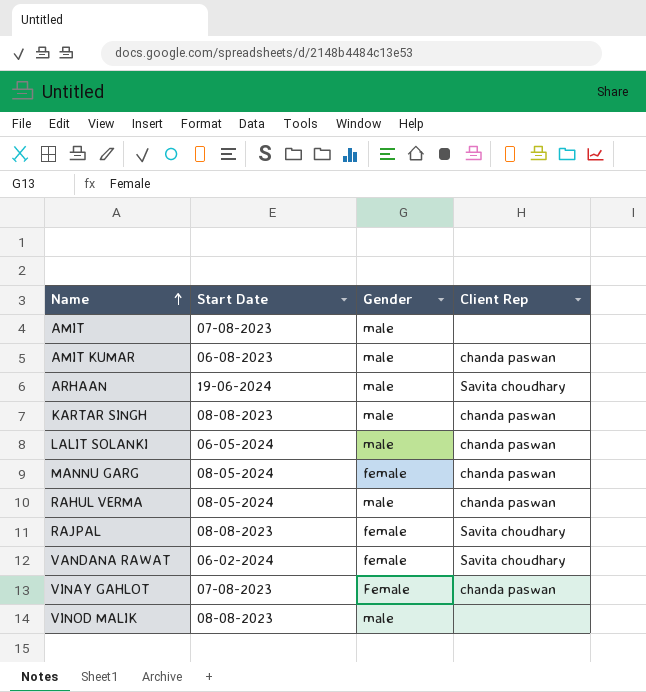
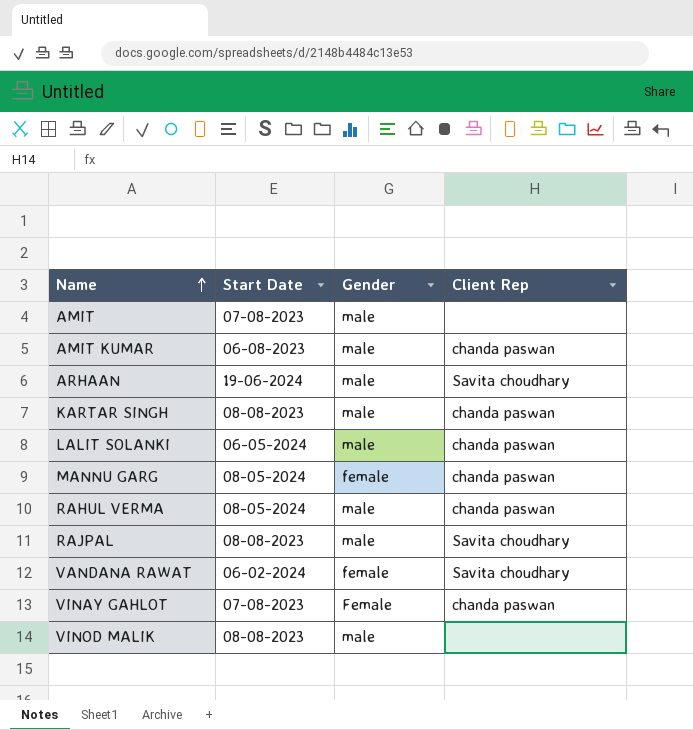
RAJPAL | Gender: female -> male

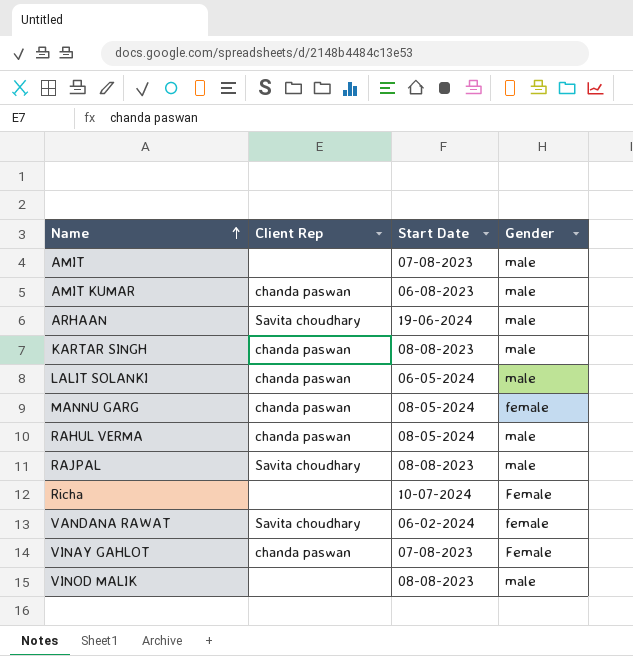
column Client Rep | position: 4 -> 2
row Richa: none -> none | 10-07-2024 | Female

